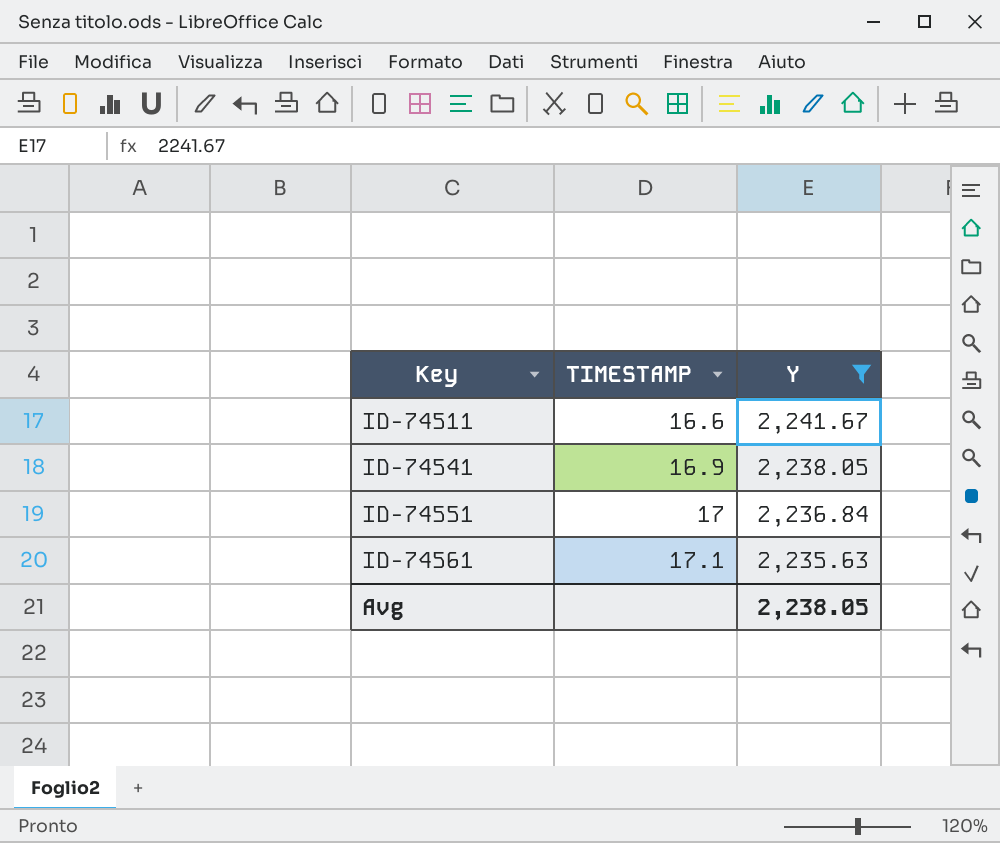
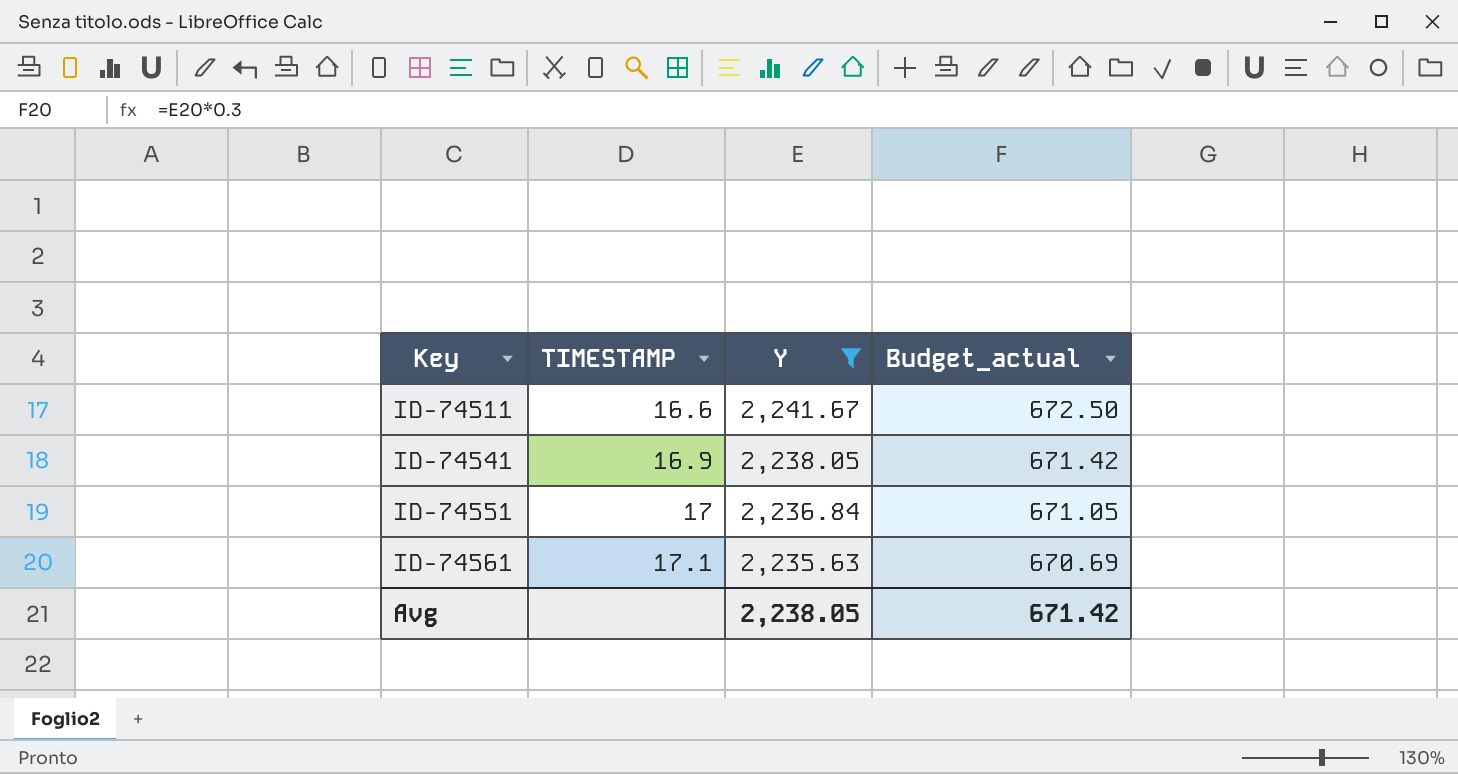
column Budget_actual | formula: none -> [Y] * 0.3

